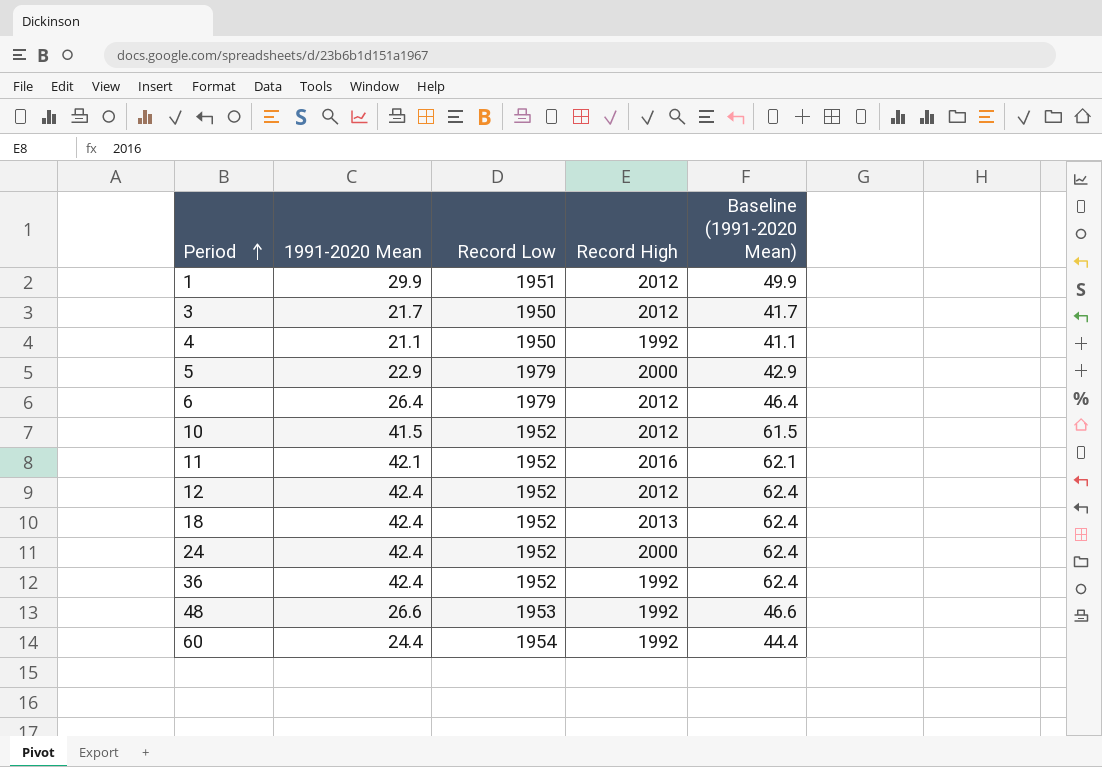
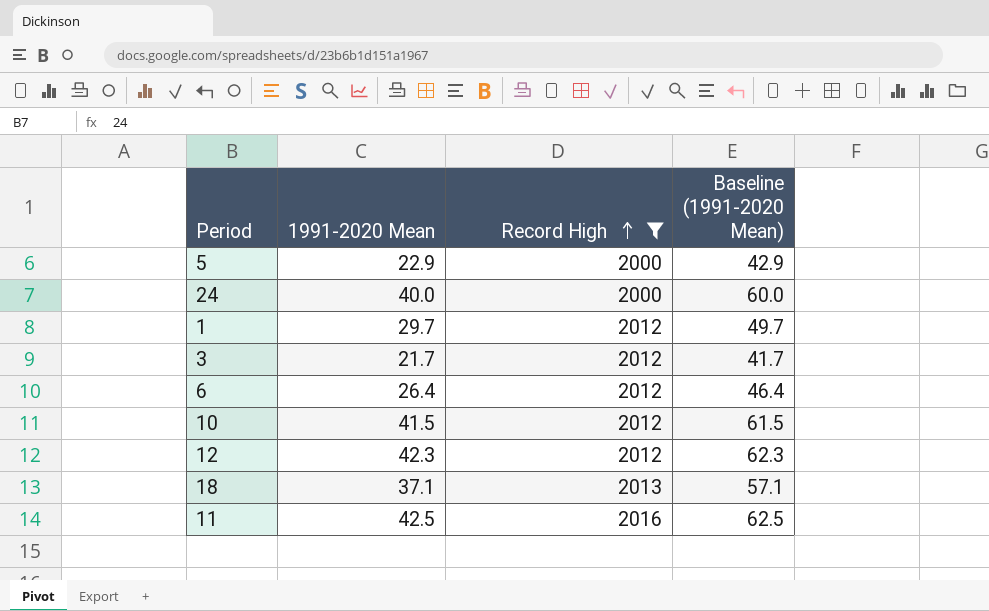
filter: none -> Record High != 1992
row order: Period ascending -> Record High ascending
column Record Low | position: 3 -> none
24 | 1991-2020 Mean: 42.4 -> 40.0
24 | Baseline (1991-2020 Mean): 62.4 -> 60.0
1 | 1991-2020 Mean: 29.9 -> 29.7
1 | Baseline (1991-2020 Mean): 49.9 -> 49.7
12 | 1991-2020 Mean: 42.4 -> 42.3
12 | Baseline (1991-2020 Mean): 62.4 -> 62.3
18 | 1991-2020 Mean: 42.4 -> 37.1
18 | Baseline (1991-2020 Mean): 62.4 -> 57.1
11 | 1991-2020 Mean: 42.1 -> 42.5
11 | Baseline (1991-2020 Mean): 62.1 -> 62.5

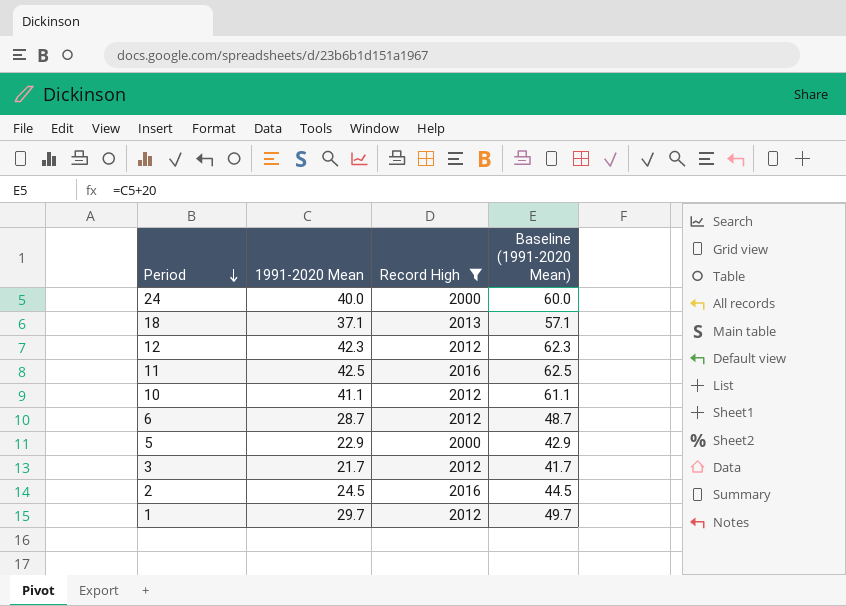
row order: Record High ascending -> Period descending
10 | 1991-2020 Mean: 41.5 -> 41.1
10 | Baseline (1991-2020 Mean): 61.5 -> 61.1
6 | 1991-2020 Mean: 26.4 -> 28.7
6 | Baseline (1991-2020 Mean): 46.4 -> 48.7
row 2: none -> 24.5 | 2016 | 44.5

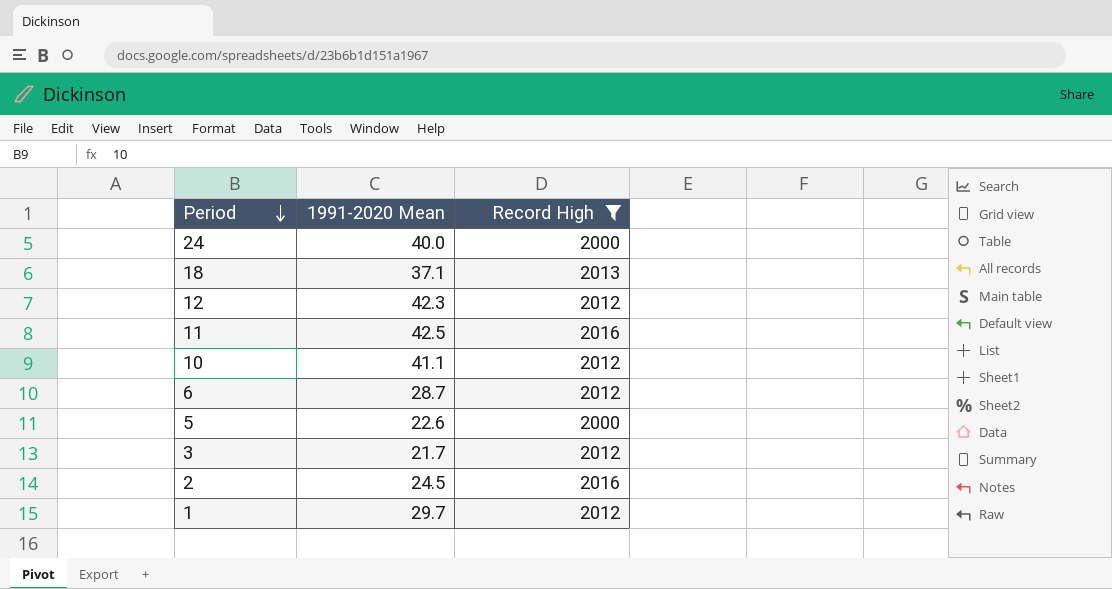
column Baseline (1991-2020 Mean) | formula: [1991-2020 Mean] + 20 -> none
5 | 1991-2020 Mean: 22.9 -> 22.6

